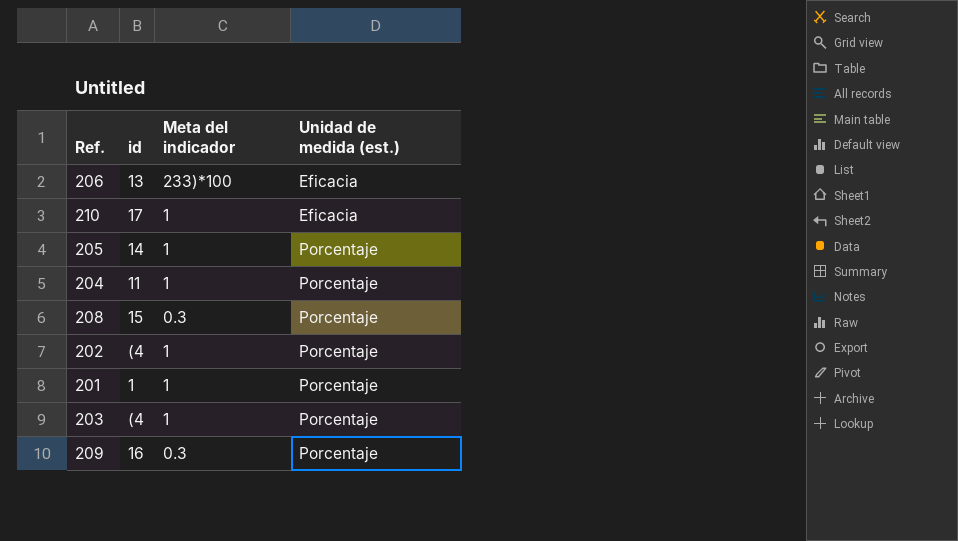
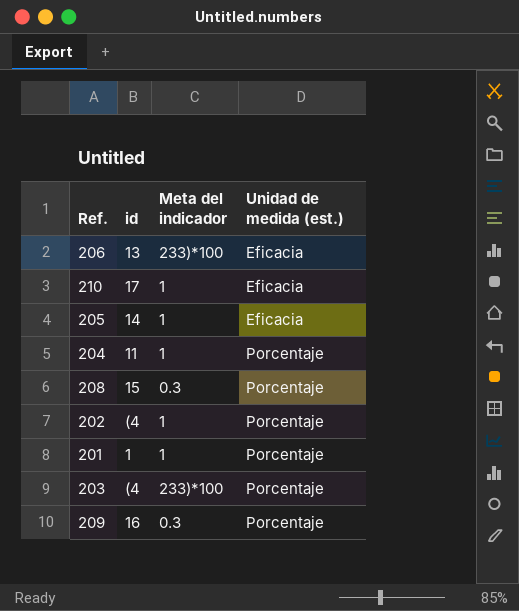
205 | Unidad de medida (est.): Porcentaje -> Eficacia
203 | Meta del indicador: 1 -> 233)*100

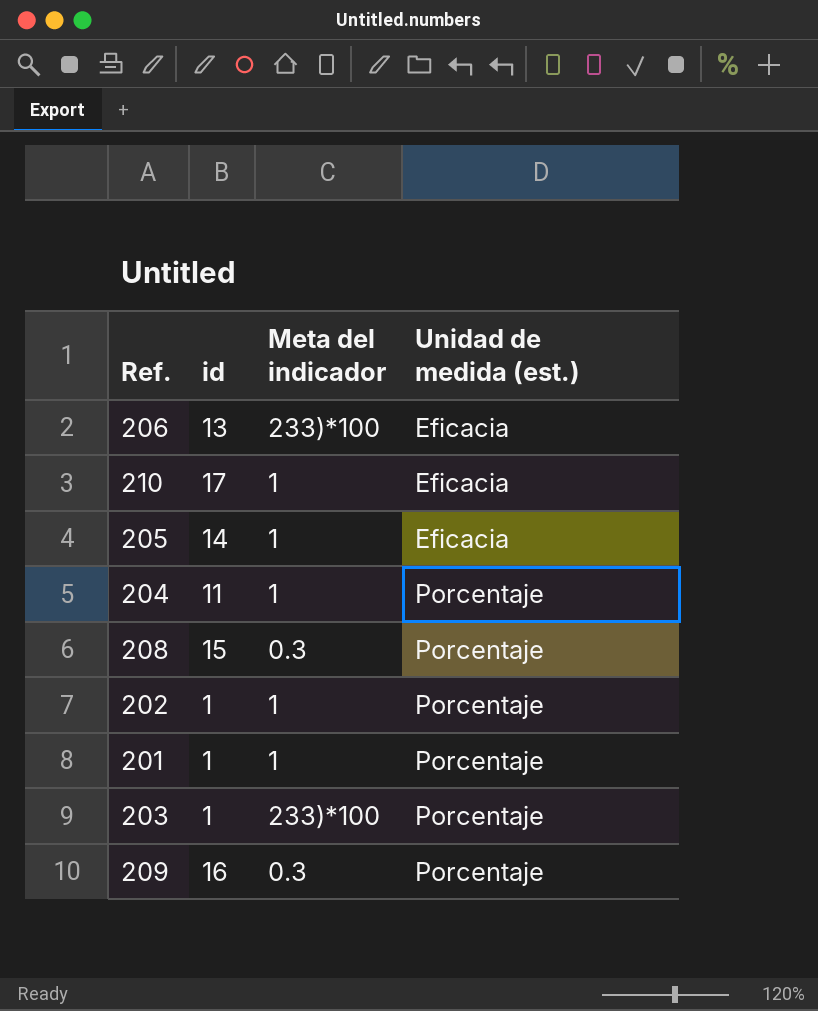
202 | id: (4 -> 1
203 | id: (4 -> 1

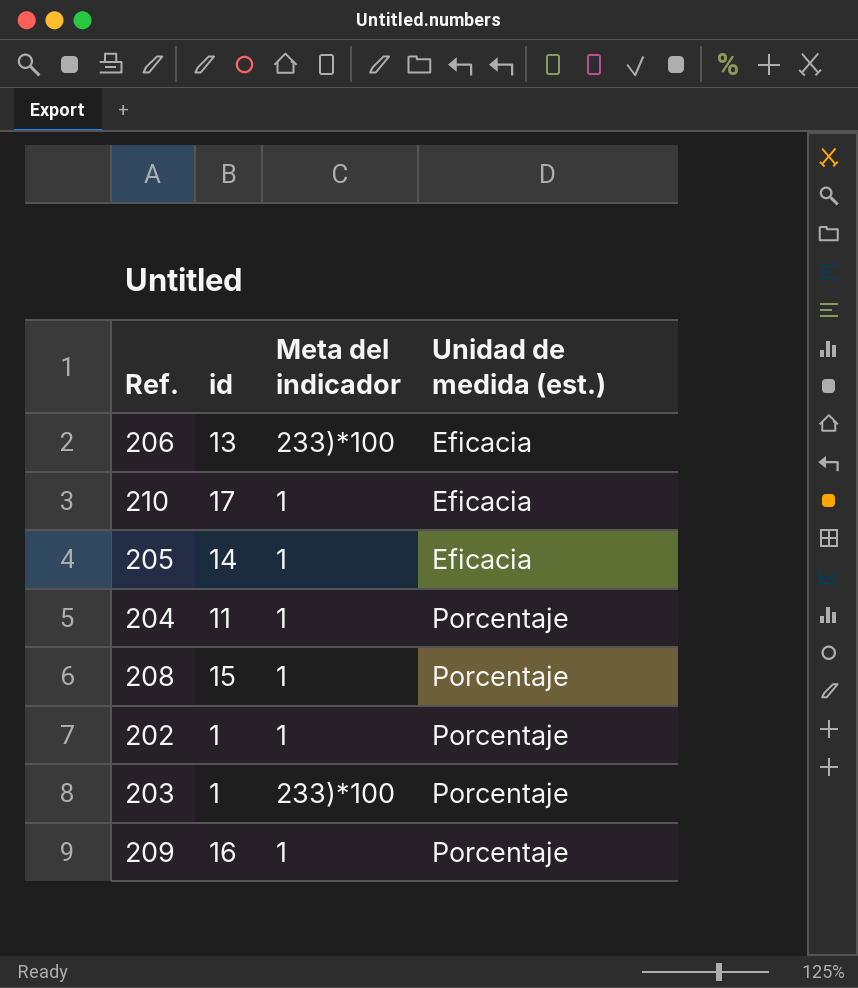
row 201: 1 | 1 | Porcentaje -> none
208 | Meta del indicador: 0.3 -> 1
209 | Meta del indicador: 0.3 -> 1

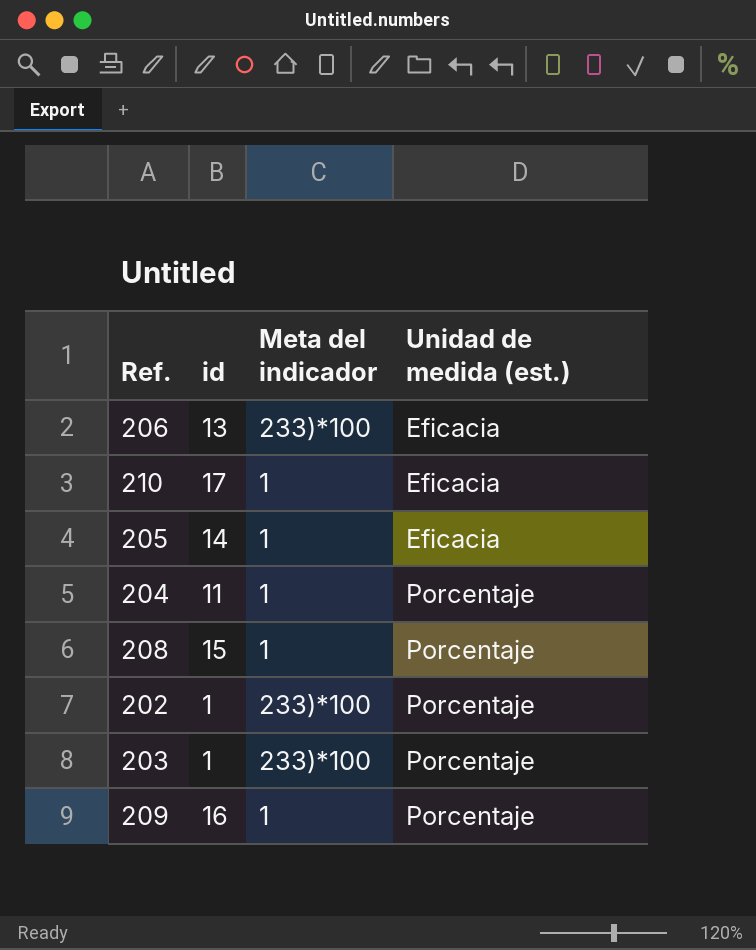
202 | Meta del indicador: 1 -> 233)*100

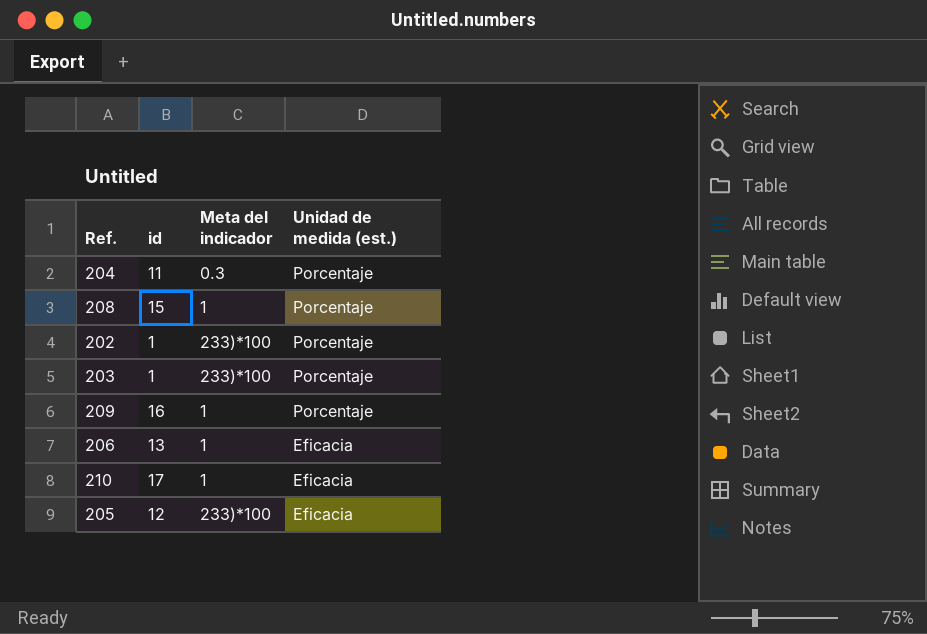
row order: Unidad de medida (est.) ascending -> Unidad de medida (est.) descending
204 | Meta del indicador: 1 -> 0.3
206 | Meta del indicador: 233)*100 -> 1
205 | id: 14 -> 12
205 | Meta del indicador: 1 -> 233)*100

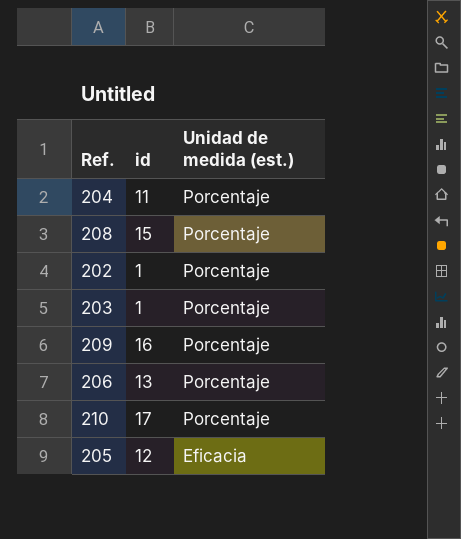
column Meta del indicador | position: 3 -> none
206 | Unidad de medida (est.): Eficacia -> Porcentaje
210 | Unidad de medida (est.): Eficacia -> Porcentaje

